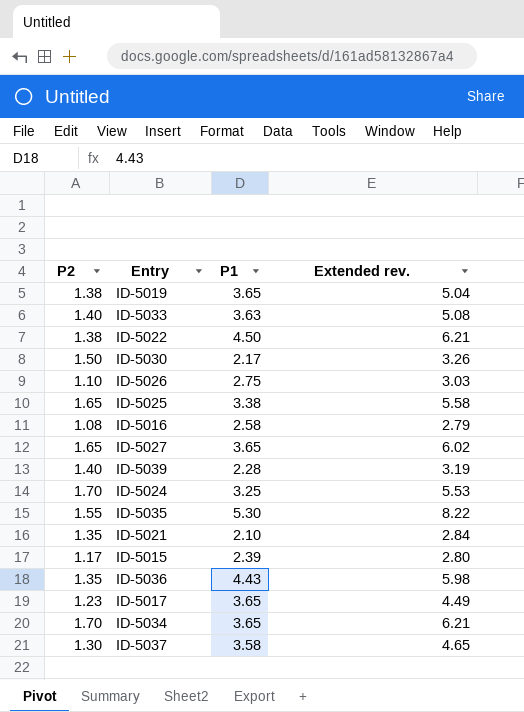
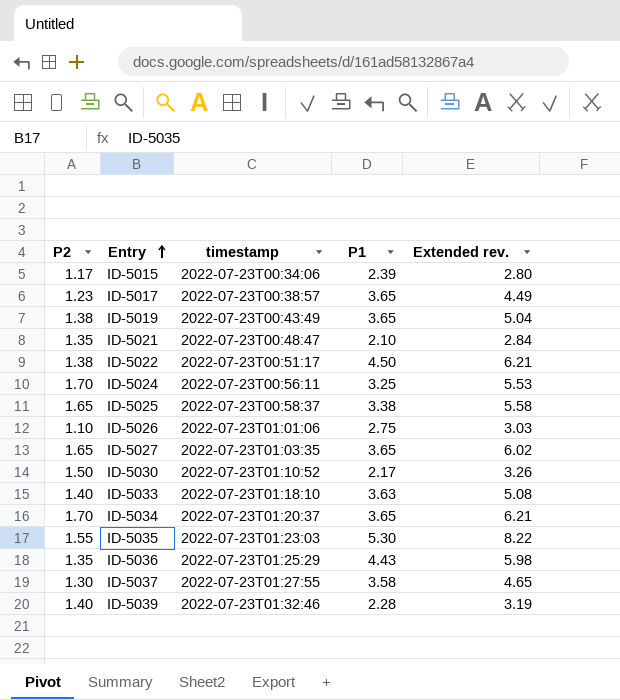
row order: none -> Entry ascending
column timestamp | position: none -> 3
row ID-5016: 1.08 | 2.58 | 2.79 -> none

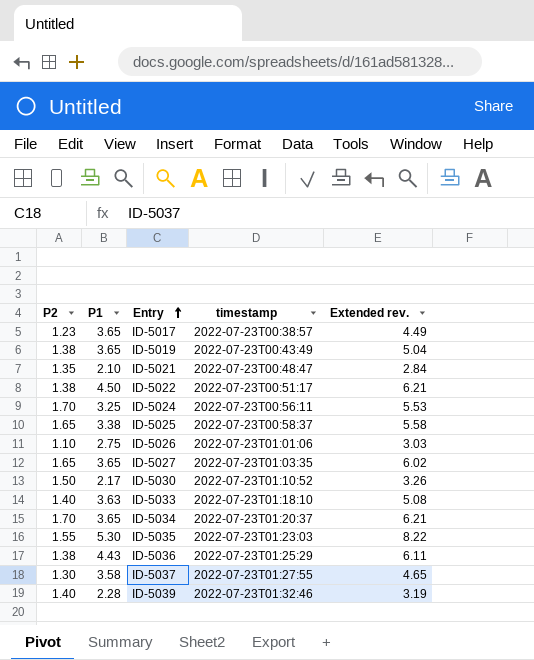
column P1 | position: 4 -> 2
row ID-5015: 1.17 | 2022-07-23T00:34:06 | 2.39 | 2.80 -> none
ID-5036 | P2: 1.35 -> 1.38
ID-5036 | Extended rev.: 5.98 -> 6.11

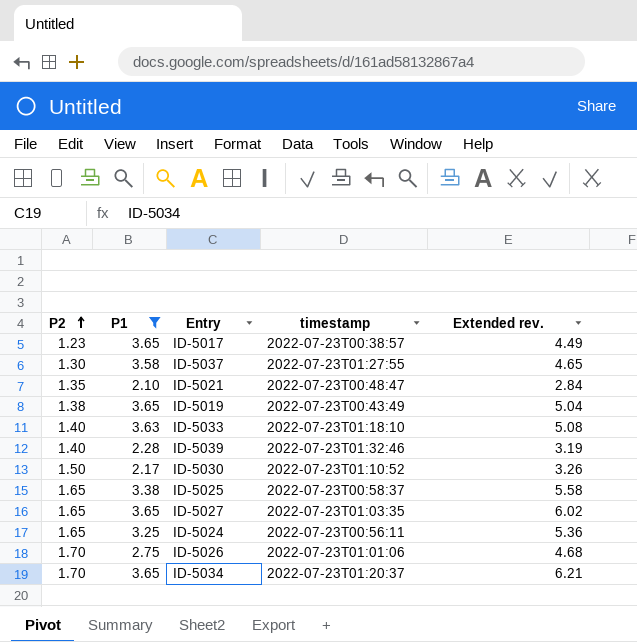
filter: none -> P1 <= 3.65
row order: Entry ascending -> P2 ascending
ID-5024 | P2: 1.70 -> 1.65
ID-5024 | Extended rev.: 5.53 -> 5.36
ID-5026 | P2: 1.10 -> 1.70
ID-5026 | Extended rev.: 3.03 -> 4.68

